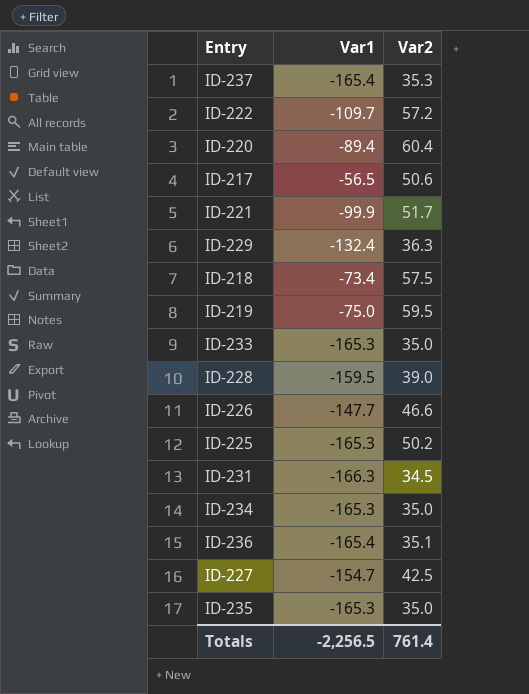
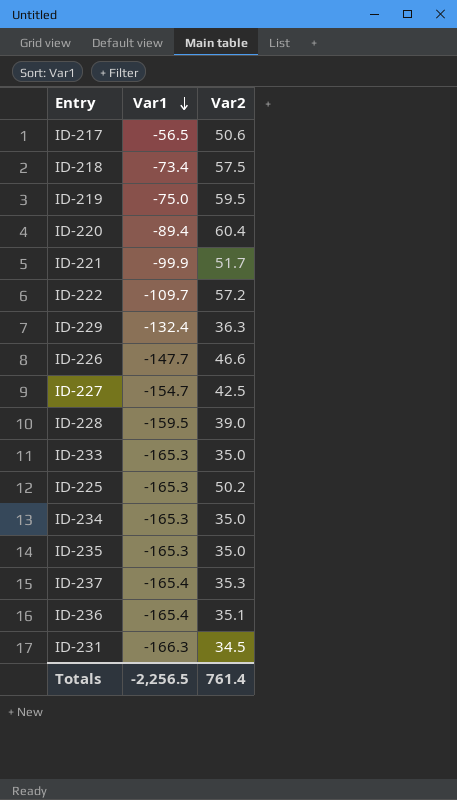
row order: none -> Var1 descending

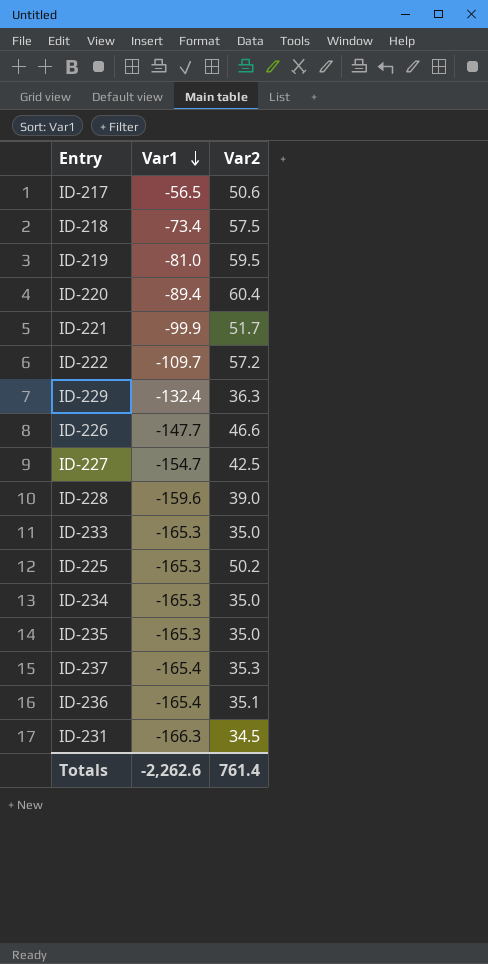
ID-219 | Var1: -75.0 -> -81.0
ID-228 | Var1: -159.5 -> -159.6
Totals | Var1: -2,256.5 -> -2,262.6

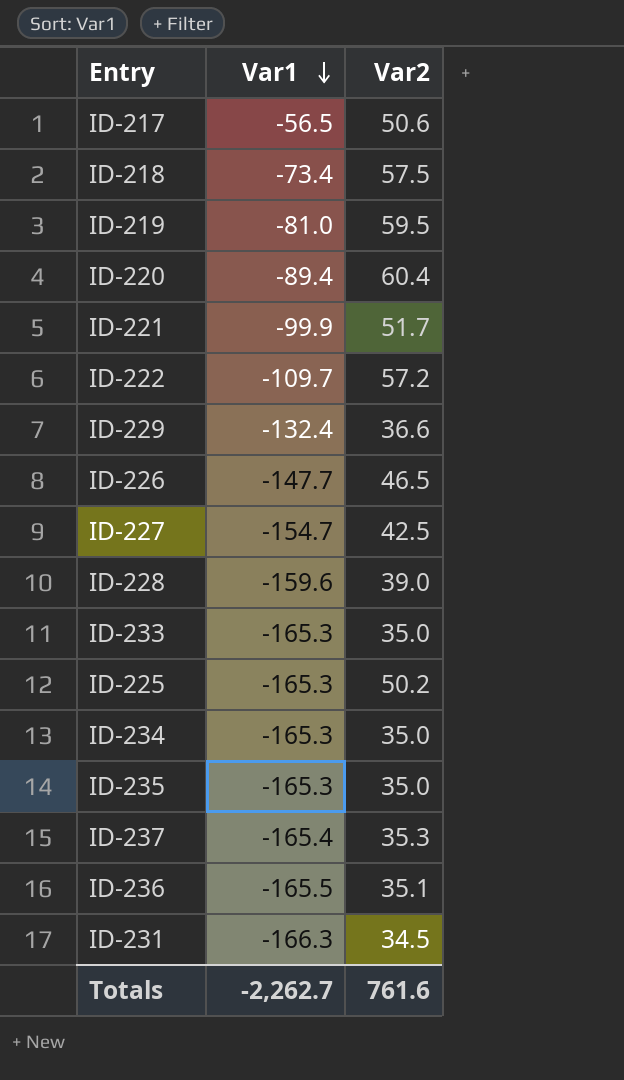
ID-229 | Var2: 36.3 -> 36.6
ID-226 | Var2: 46.6 -> 46.5
ID-236 | Var1: -165.4 -> -165.5
Totals | Var1: -2,262.6 -> -2,262.7
Totals | Var2: 761.4 -> 761.6

